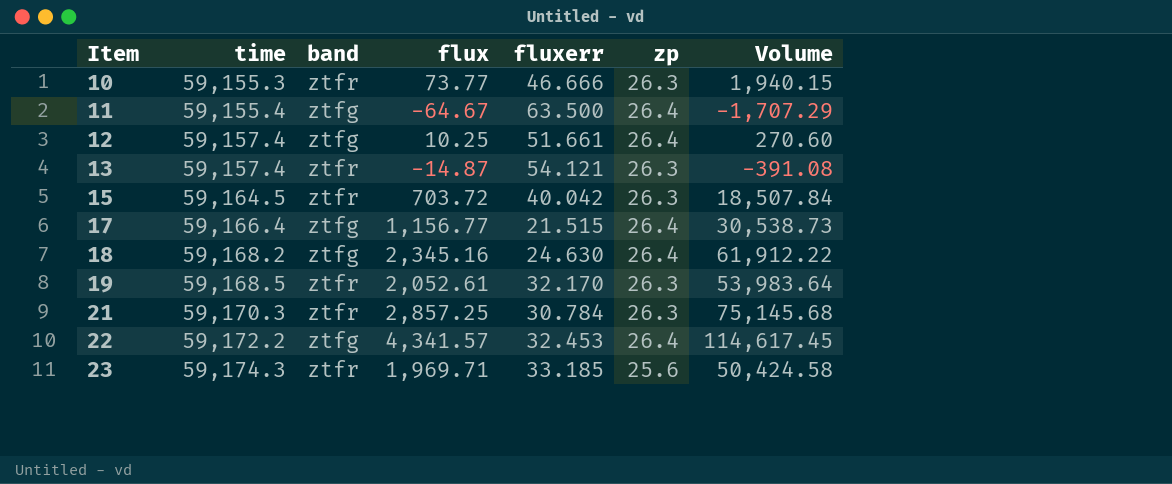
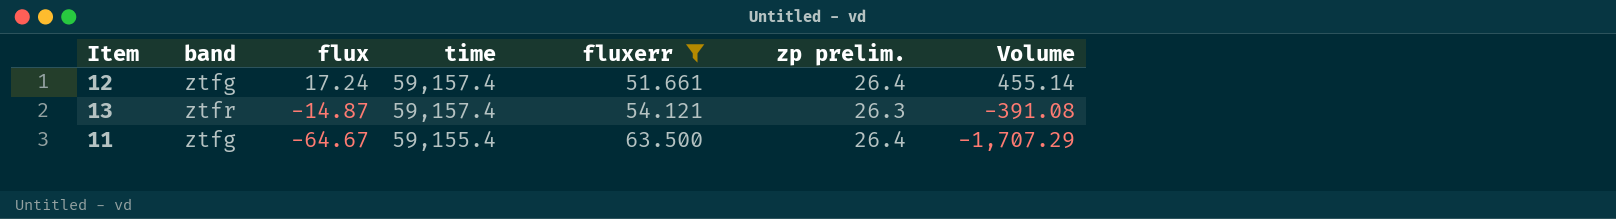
filter: none -> fluxerr >= 51.661
row order: Item ascending -> flux descending
column time | position: 2 -> 4
column name: zp -> zp prelim.
12 | flux: 10.25 -> 17.24
12 | Volume: 270.60 -> 455.14

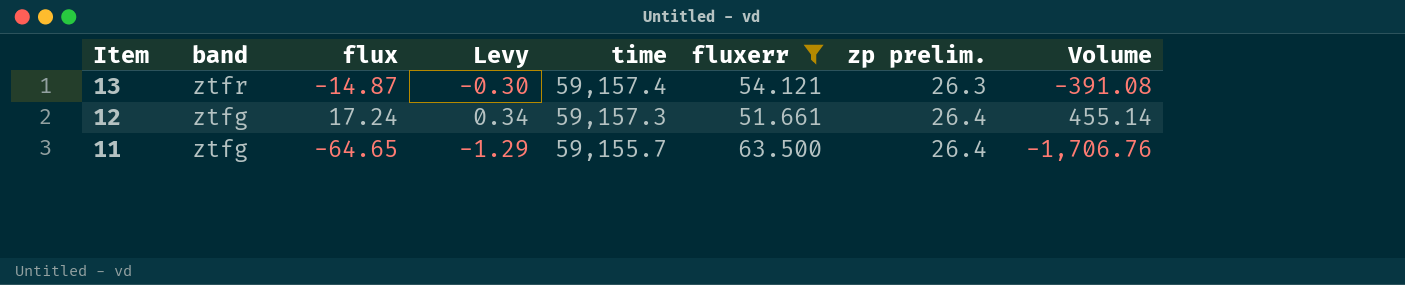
row order: flux descending -> Item descending
column Levy | formula: none -> [flux] * 0.02
12 | time: 59,157.4 -> 59,157.3
11 | flux: -64.67 -> -64.65
11 | time: 59,155.4 -> 59,155.7
11 | Volume: -1,707.29 -> -1,706.76

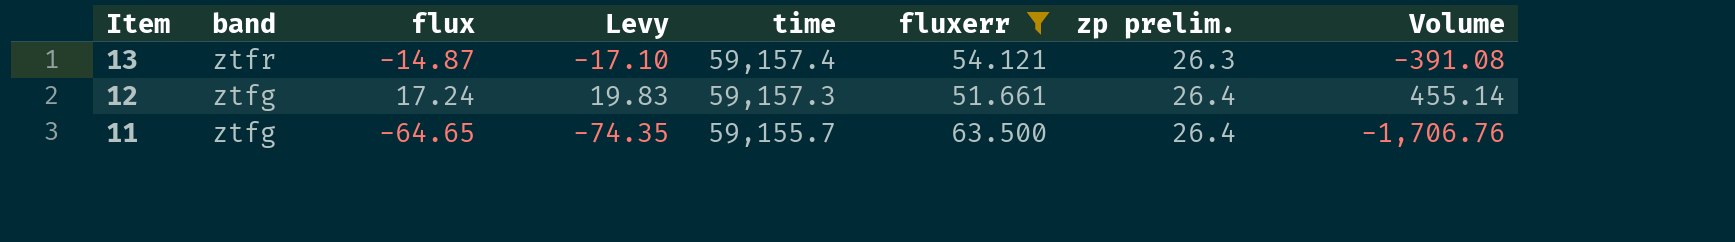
column Levy | formula: [flux] * 0.02 -> [flux] * 1.15

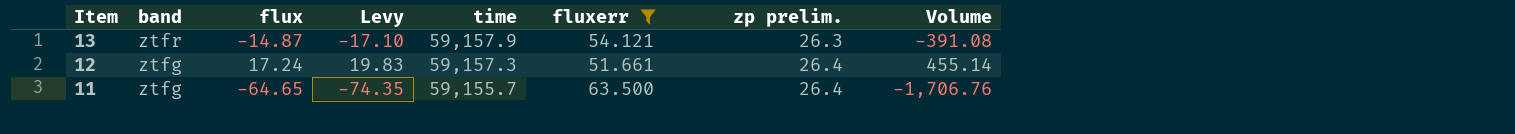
13 | time: 59,157.4 -> 59,157.9

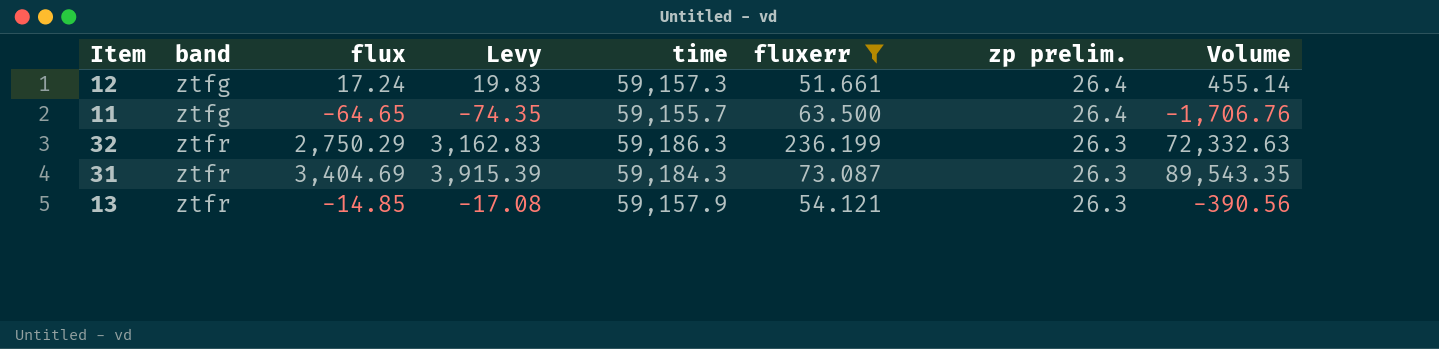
row order: Item descending -> band ascending
row 32: none -> ztfr | 2,750.29 | 3,162.83 | 59,186.3 | 236.199 | 26.3 | 72,332.63
row 31: none -> ztfr | 3,404.69 | 3,915.39 | 59,184.3 | 73.087 | 26.3 | 89,543.35
13 | flux: -14.87 -> -14.85
13 | Levy: -17.10 -> -17.08
13 | Volume: -391.08 -> -390.56

